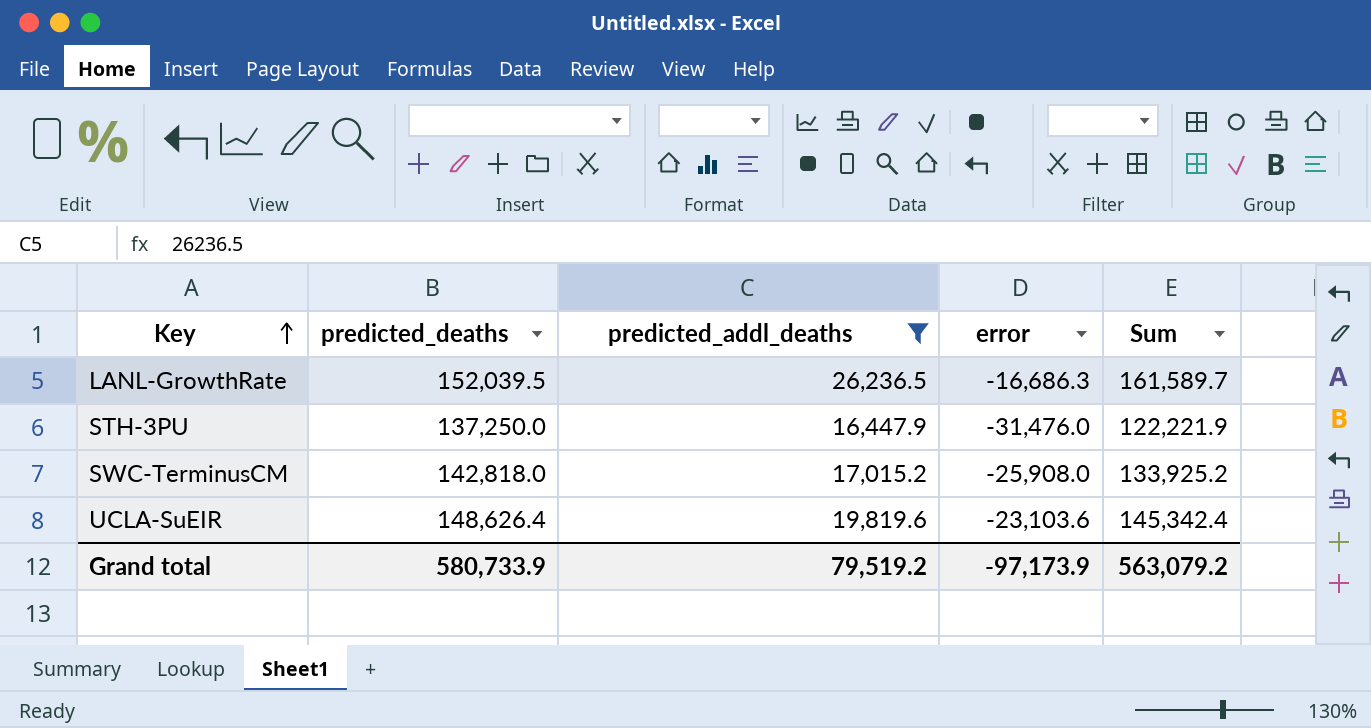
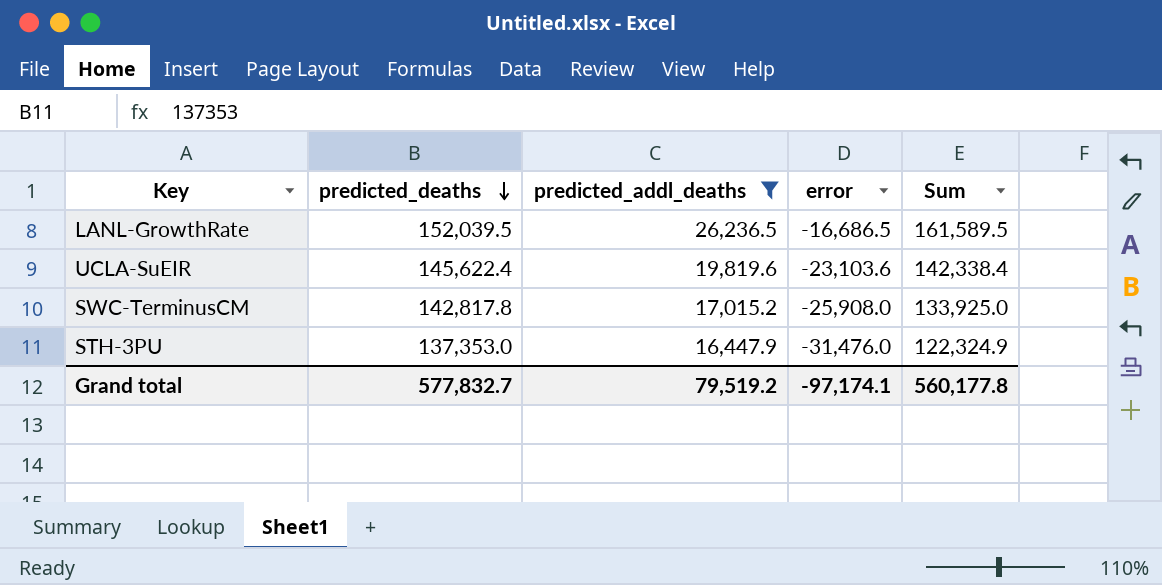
row order: Key ascending -> predicted_deaths descending
LANL-GrowthRate | error: -16,686.3 -> -16,686.5
LANL-GrowthRate | Sum: 161,589.7 -> 161,589.5
UCLA-SuEIR | predicted_deaths: 148,626.4 -> 145,622.4
UCLA-SuEIR | Sum: 145,342.4 -> 142,338.4
SWC-TerminusCM | predicted_deaths: 142,818.0 -> 142,817.8
SWC-TerminusCM | Sum: 133,925.2 -> 133,925.0
STH-3PU | predicted_deaths: 137,250.0 -> 137,353.0
STH-3PU | Sum: 122,221.9 -> 122,324.9
Grand total | predicted_deaths: 580,733.9 -> 577,832.7
Grand total | error: -97,173.9 -> -97,174.1
Grand total | Sum: 563,079.2 -> 560,177.8

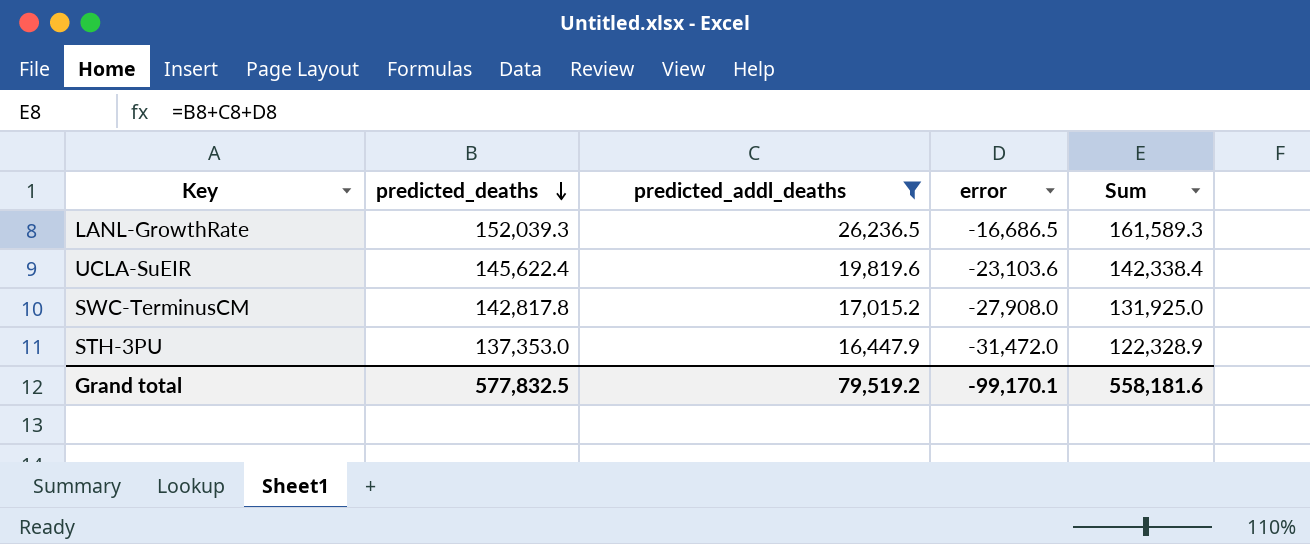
LANL-GrowthRate | predicted_deaths: 152,039.5 -> 152,039.3
LANL-GrowthRate | Sum: 161,589.5 -> 161,589.3
SWC-TerminusCM | error: -25,908.0 -> -27,908.0
SWC-TerminusCM | Sum: 133,925.0 -> 131,925.0
STH-3PU | error: -31,476.0 -> -31,472.0
STH-3PU | Sum: 122,324.9 -> 122,328.9
Grand total | predicted_deaths: 577,832.7 -> 577,832.5
Grand total | error: -97,174.1 -> -99,170.1
Grand total | Sum: 560,177.8 -> 558,181.6

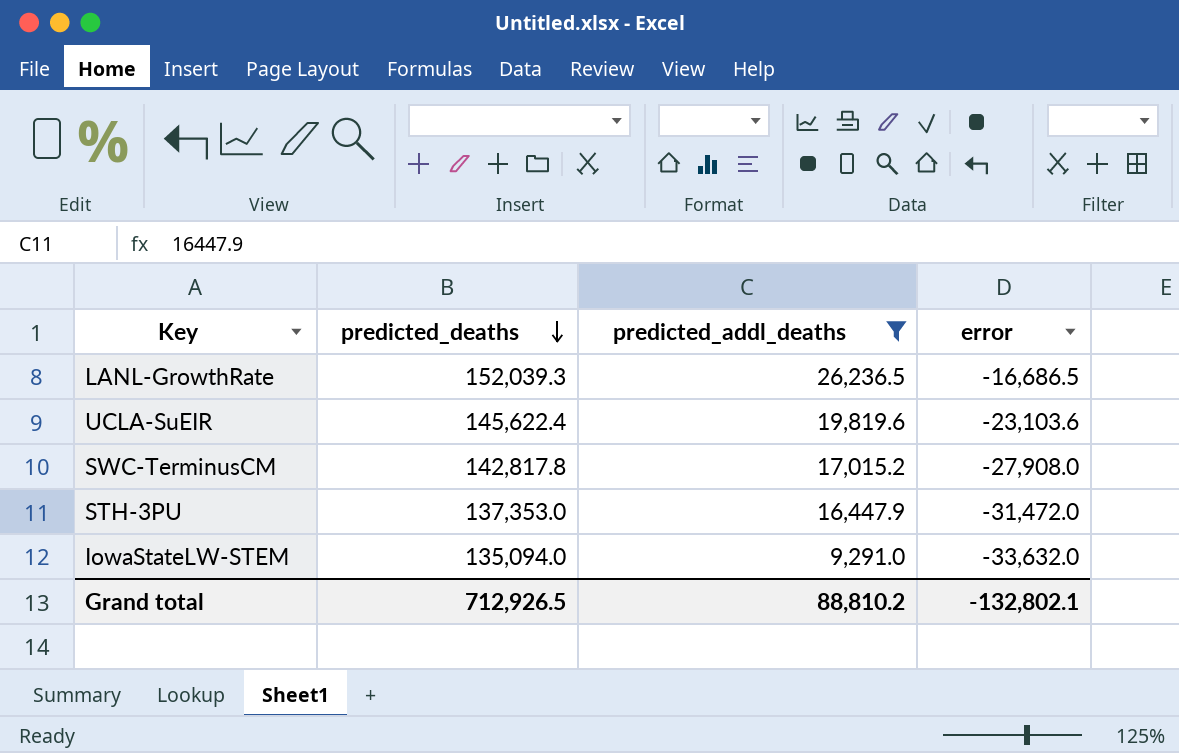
column Sum | formula: [predicted_deaths] + [predicted_addl_deaths] + [error] -> none
row IowaStateLW-STEM: none -> 135,094.0 | 9,291.0 | -33,632.0
Grand total | predicted_deaths: 577,832.5 -> 712,926.5
Grand total | predicted_addl_deaths: 79,519.2 -> 88,810.2
Grand total | error: -99,170.1 -> -132,802.1

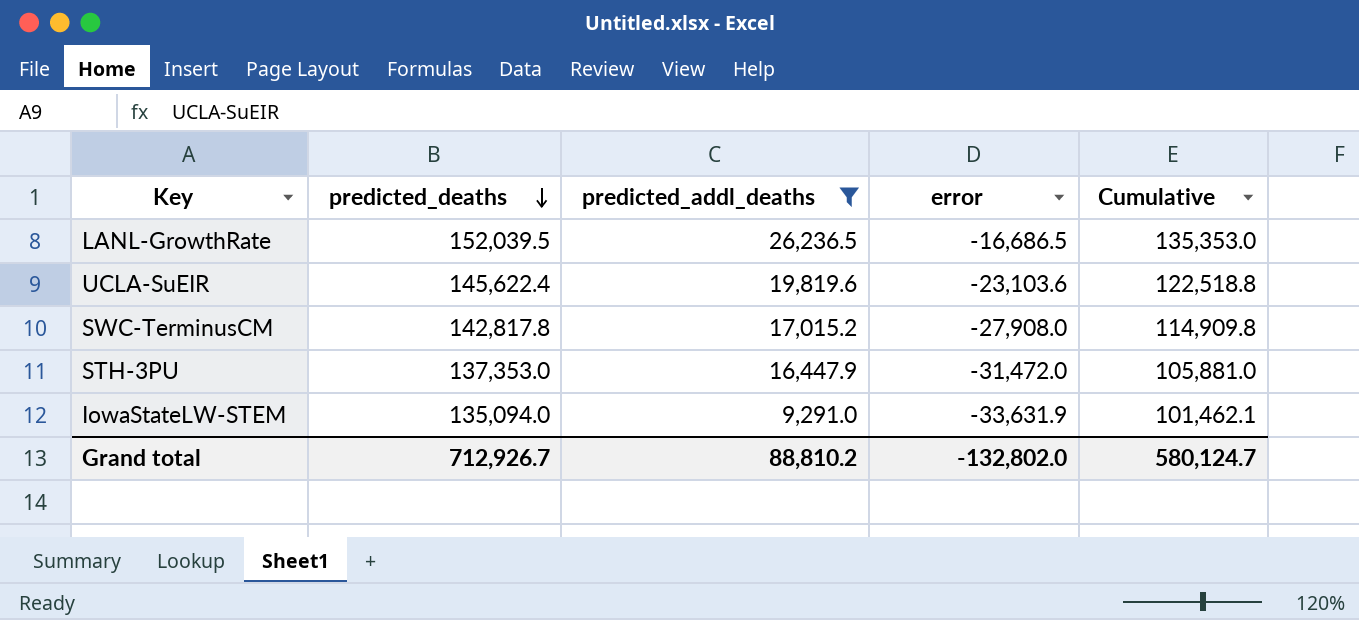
column Cumulative | formula: none -> [predicted_deaths] + [error]
LANL-GrowthRate | predicted_deaths: 152,039.3 -> 152,039.5
IowaStateLW-STEM | error: -33,632.0 -> -33,631.9
Grand total | predicted_deaths: 712,926.5 -> 712,926.7
Grand total | error: -132,802.1 -> -132,802.0

